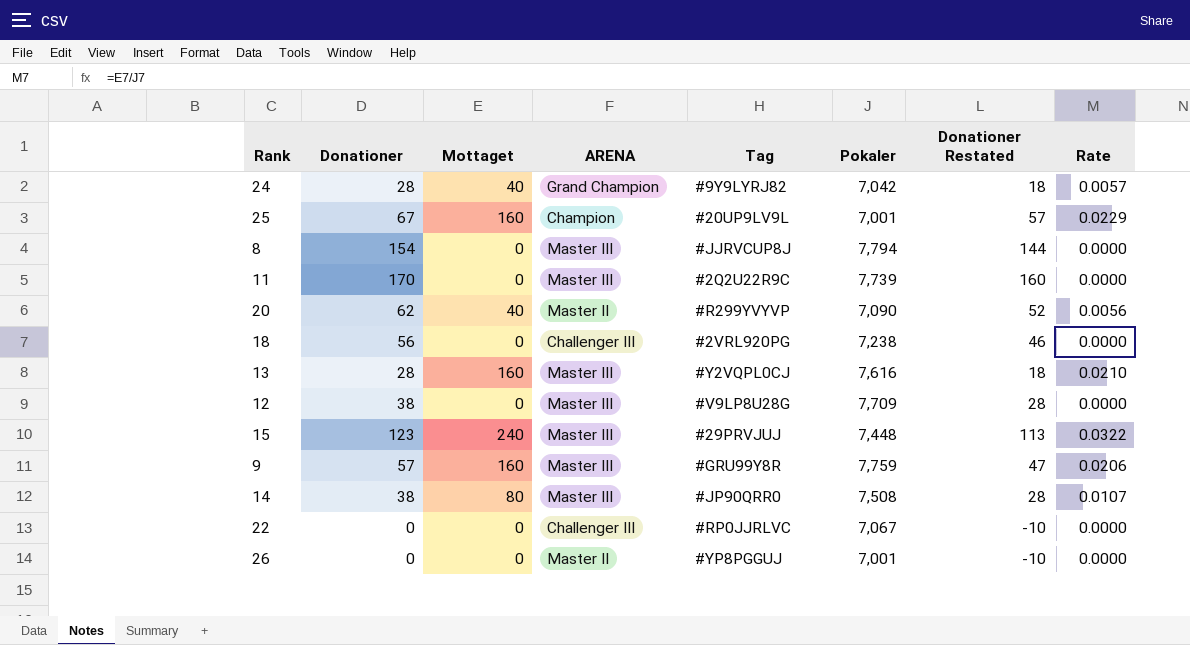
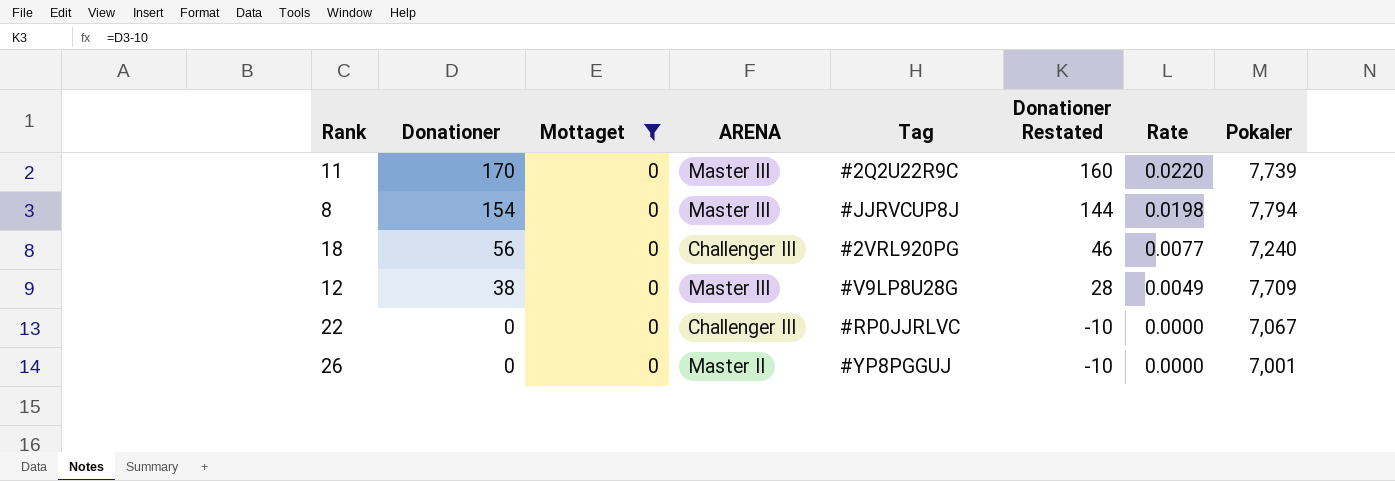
filter: none -> Mottaget = 0
row order: none -> Donationer descending
column Rate | formula: [Mottaget] / [Pokaler] -> [Donationer] / [Pokaler]
column Pokaler | position: 6 -> 8
18 | Pokaler: 7,238 -> 7,240

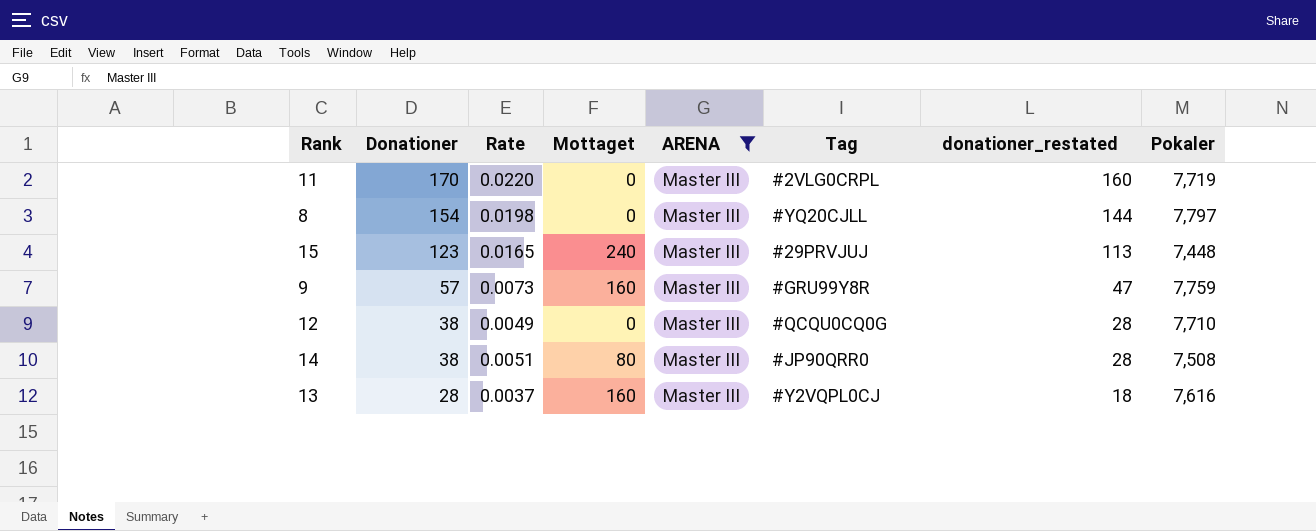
filter: Mottaget = 0 -> ARENA = Master III
column Rate | position: 7 -> 3
column name: Donationer Restated -> donationer_restated
11 | Tag: #2Q2U22R9C -> #2VLG0CRPL
11 | Pokaler: 7,739 -> 7,719
8 | Tag: #JJRVCUP8J -> #YQ20CJLL
8 | Pokaler: 7,794 -> 7,797
12 | Tag: #V9LP8U28G -> #QCQU0CQ0G
12 | Pokaler: 7,709 -> 7,710

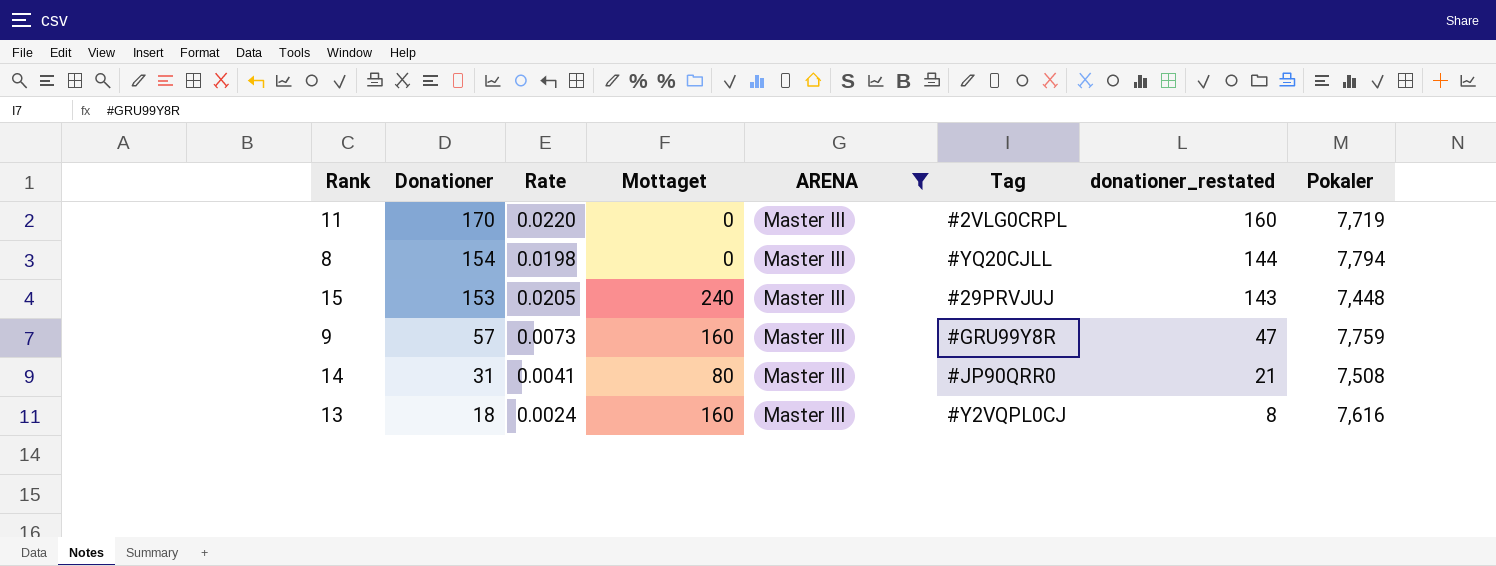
row 12: 38 | 0.0049 | 0 | Master III | #QCQU0CQ0G | 28 | 7,710 -> none
8 | Pokaler: 7,797 -> 7,794
15 | Donationer: 123 -> 153
15 | Rate: 0.0165 -> 0.0205
15 | donationer_restated: 113 -> 143
14 | Donationer: 38 -> 31
14 | Rate: 0.0051 -> 0.0041
14 | donationer_restated: 28 -> 21
13 | Donationer: 28 -> 18
13 | Rate: 0.0037 -> 0.0024
13 | donationer_restated: 18 -> 8

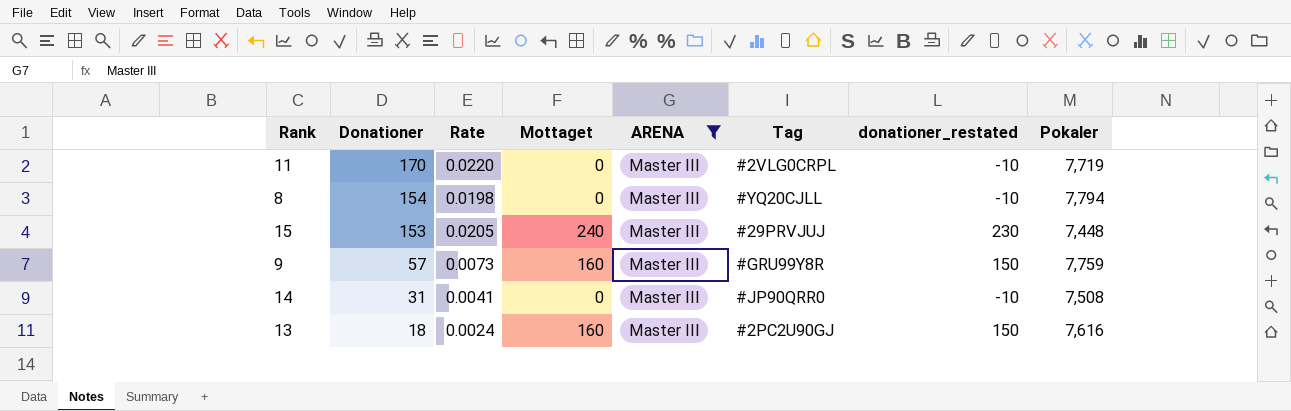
column donationer_restated | formula: [Donationer] - 10 -> [Mottaget] - 10
14 | Mottaget: 80 -> 0
13 | Tag: #Y2VQPL0CJ -> #2PC2U90GJ

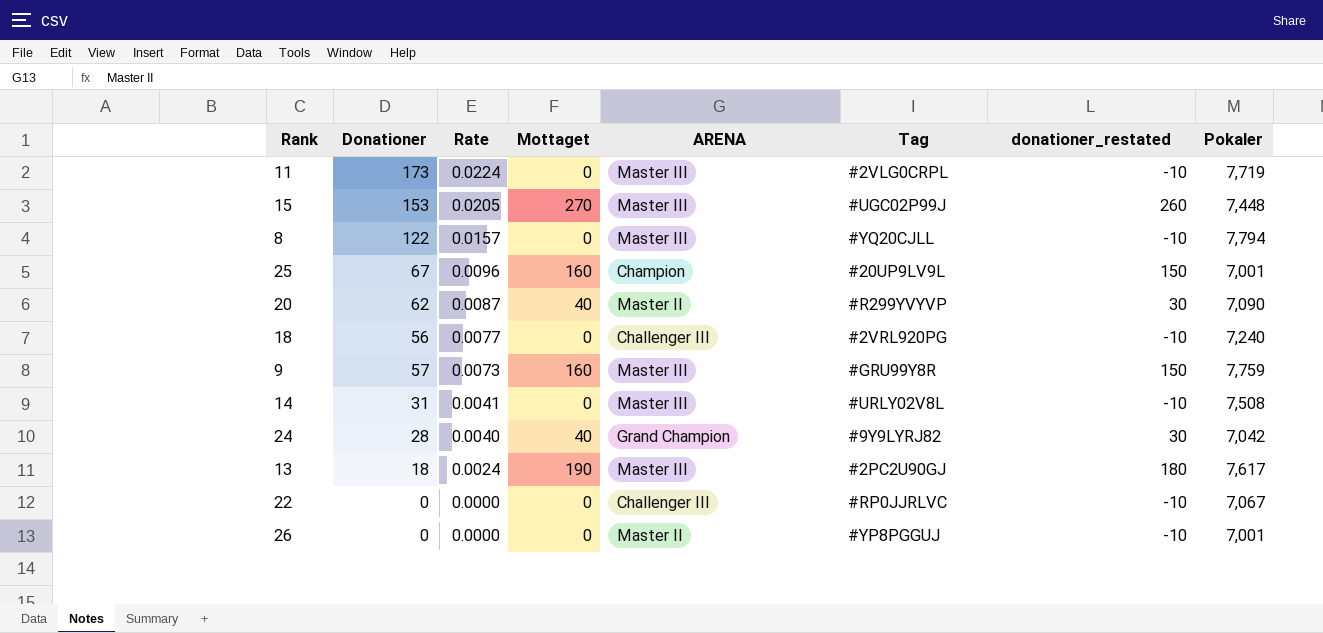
filter: ARENA = Master III -> none
row order: Donationer descending -> Rate descending
11 | Donationer: 170 -> 173
11 | Rate: 0.0220 -> 0.0224
15 | Mottaget: 240 -> 270
15 | Tag: #29PRVJUJ -> #UGC02P99J
15 | donationer_restated: 230 -> 260
8 | Donationer: 154 -> 122
8 | Rate: 0.0198 -> 0.0157
14 | Tag: #JP90QRR0 -> #URLY02V8L
13 | Mottaget: 160 -> 190
13 | donationer_restated: 150 -> 180
13 | Pokaler: 7,616 -> 7,617

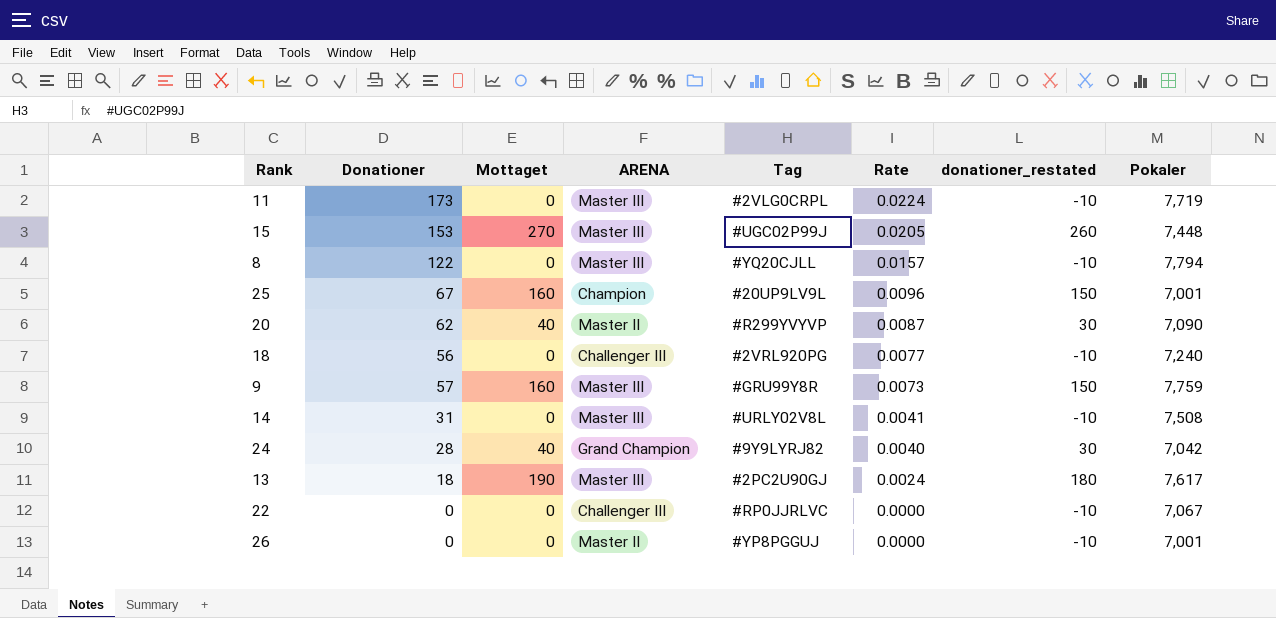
column Rate | position: 3 -> 6

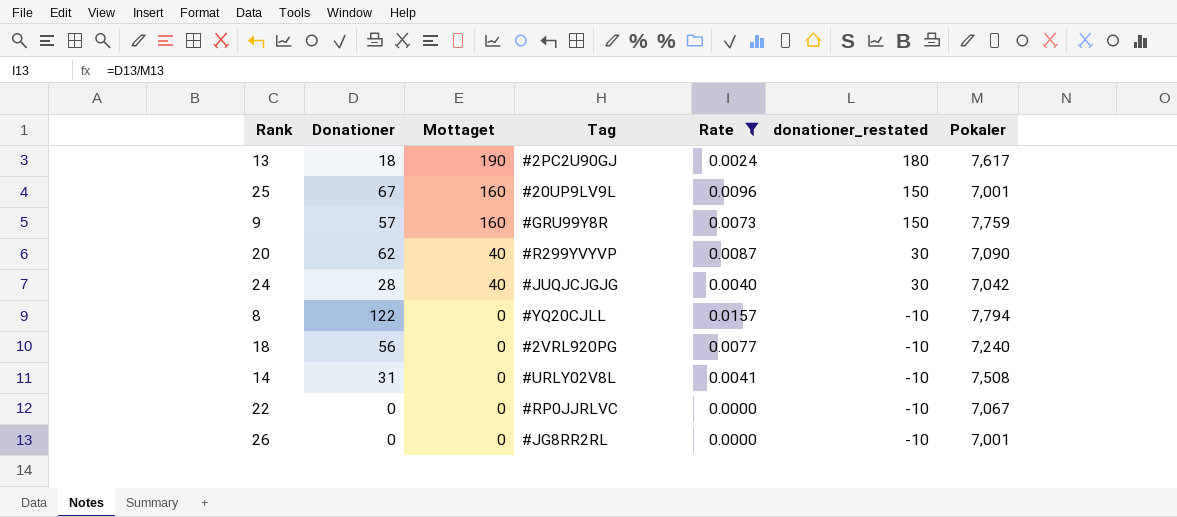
filter: none -> Rate <= 0.0157
row order: Rate descending -> Mottaget descending
column ARENA | position: 4 -> none
24 | Tag: #9Y9LYRJ82 -> #JUQJCJGJG
26 | Tag: #YP8PGGUJ -> #JG8RR2RL

